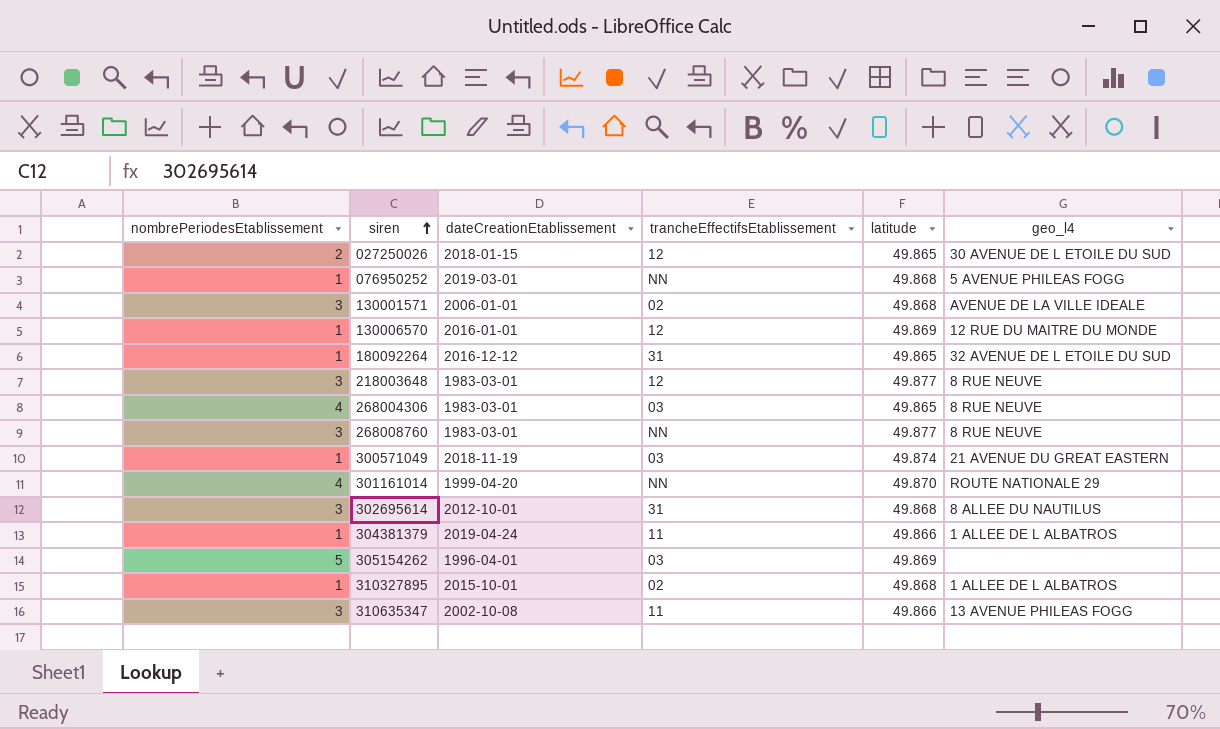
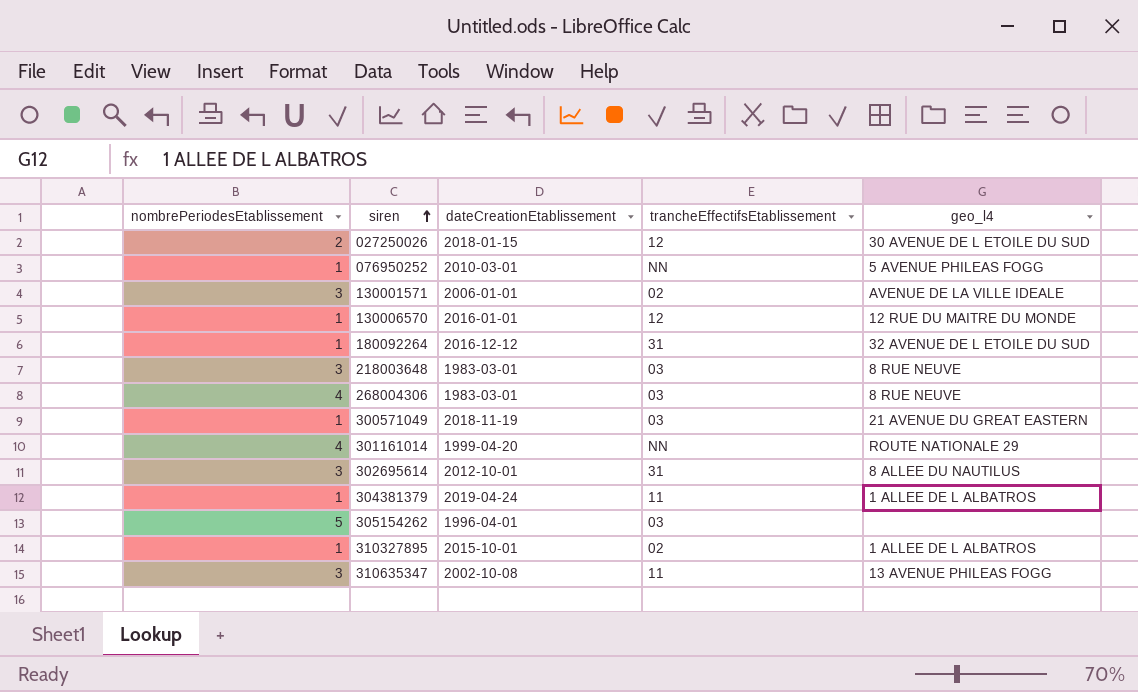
column latitude | position: 5 -> none
row 268008760: 3 | 1983-03-01 | NN | 49.877 | 8 RUE NEUVE -> none
076950252 | dateCreationEtablissement: 2019-03-01 -> 2010-03-01
218003648 | trancheEffectifsEtablissement: 12 -> 03

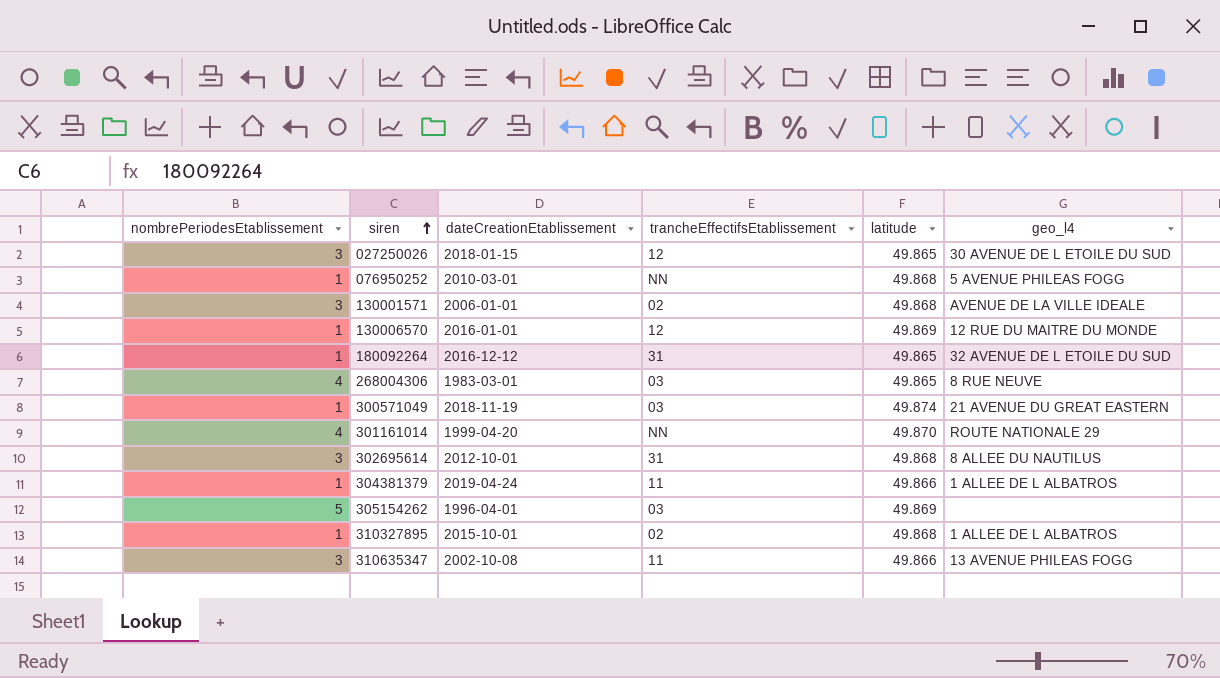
column latitude | position: none -> 5
row 218003648: 3 | 1983-03-01 | 03 | 8 RUE NEUVE -> none
027250026 | nombrePeriodesEtablissement: 2 -> 3

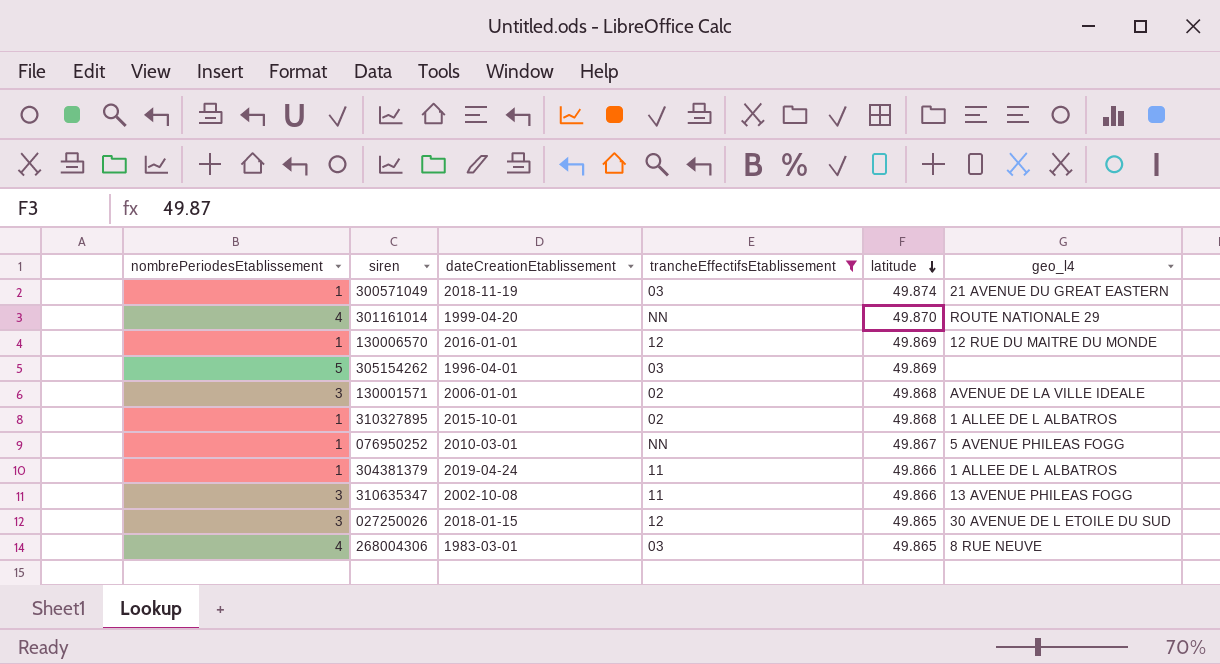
filter: none -> trancheEffectifsEtablissement != 31
row order: siren ascending -> latitude descending
076950252 | latitude: 49.868 -> 49.867

